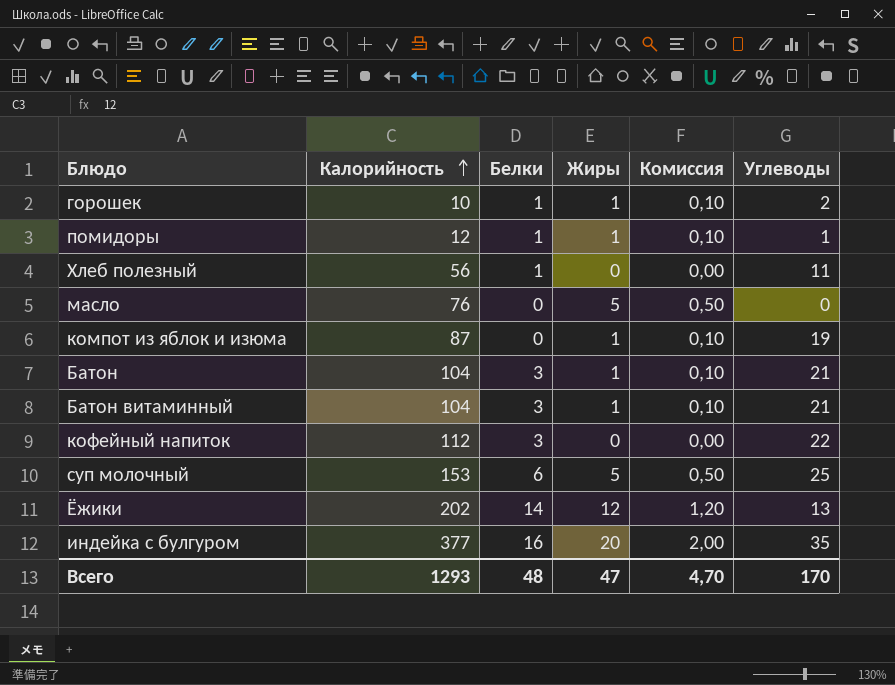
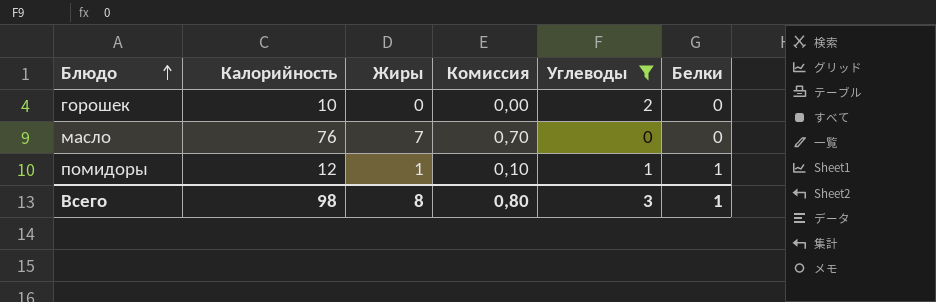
filter: none -> Углеводы <= 2
row order: Калорийность ascending -> Блюдо ascending
column Белки | position: 3 -> 6
горошек | Жиры: 1 -> 0
горошек | Комиссия: 0,10 -> 0,00
горошек | Белки: 1 -> 0
масло | Жиры: 5 -> 7
масло | Комиссия: 0,50 -> 0,70
Всего | Калорийность: 1293 -> 98
Всего | Жиры: 47 -> 8
Всего | Комиссия: 4,70 -> 0,80
Всего | Углеводы: 170 -> 3
Всего | Белки: 48 -> 1

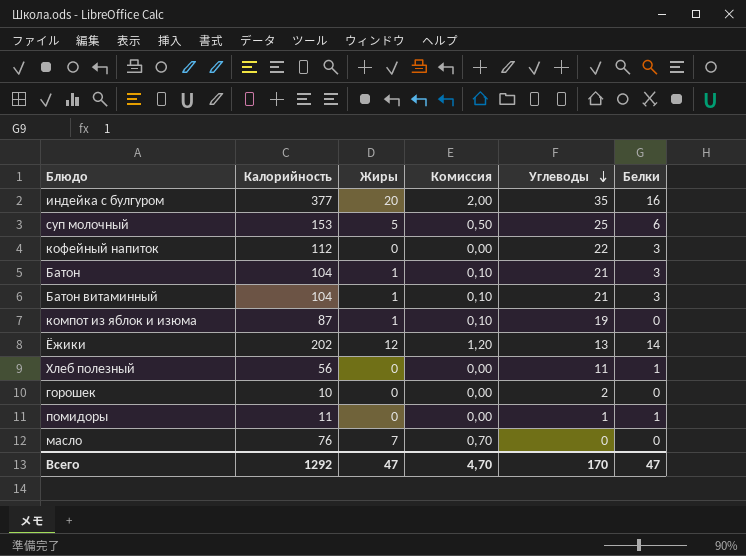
filter: Углеводы <= 2 -> none
row order: Блюдо ascending -> Углеводы descending
помидоры | Калорийность: 12 -> 11
помидоры | Жиры: 1 -> 0
помидоры | Комиссия: 0,10 -> 0,00
Всего | Калорийность: 98 -> 1292
Всего | Жиры: 8 -> 47
Всего | Комиссия: 0,80 -> 4,70
Всего | Углеводы: 3 -> 170
Всего | Белки: 1 -> 47

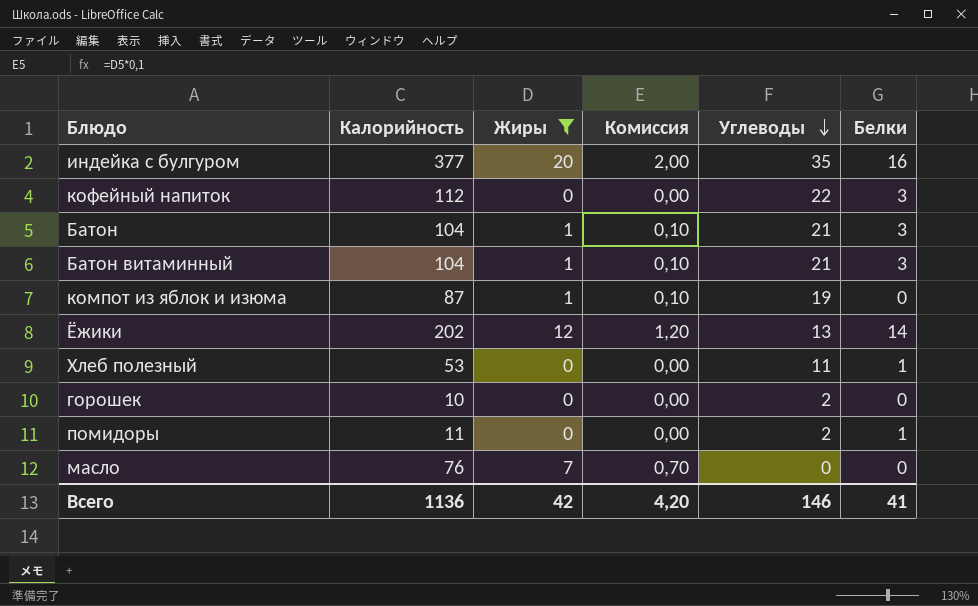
filter: none -> Жиры != 5
Хлеб полезный | Калорийность: 56 -> 53
помидоры | Углеводы: 1 -> 2
Всего | Калорийность: 1292 -> 1136
Всего | Жиры: 47 -> 42
Всего | Комиссия: 4,70 -> 4,20
Всего | Углеводы: 170 -> 146
Всего | Белки: 47 -> 41

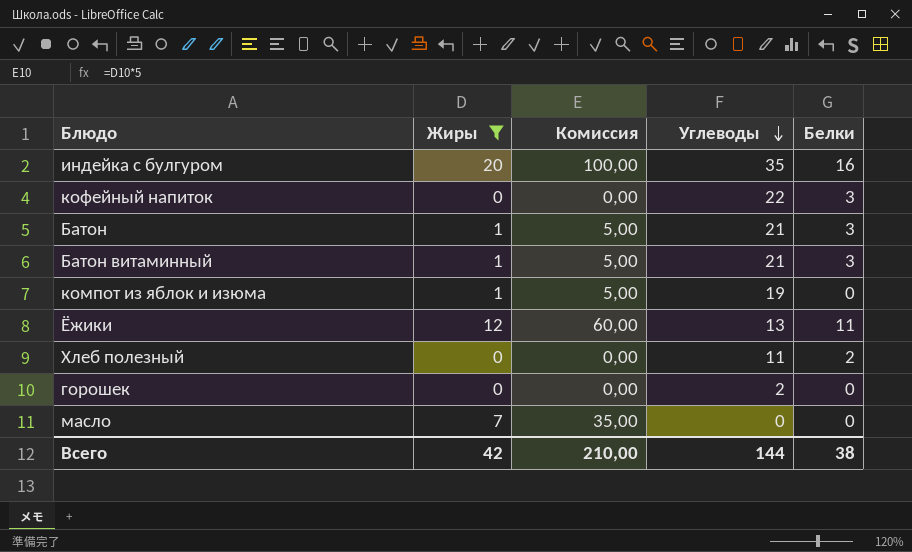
column Калорийность | position: 2 -> none
column Комиссия | formula: [Жиры] * 0,1 -> [Жиры] * 5
row помидоры: 11 | 0 | 0,00 | 2 | 1 -> none
Ёжики | Белки: 14 -> 11
Хлеб полезный | Белки: 1 -> 2
Всего | Комиссия: 4,20 -> 210,00
Всего | Углеводы: 146 -> 144
Всего | Белки: 41 -> 38

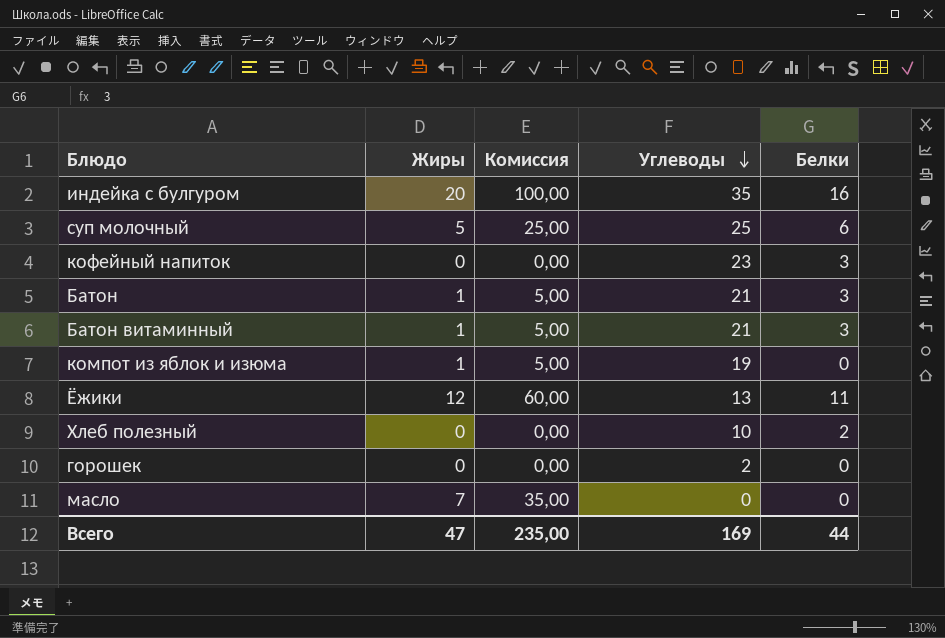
filter: Жиры != 5 -> none
кофейный напиток | Углеводы: 22 -> 23
Хлеб полезный | Углеводы: 11 -> 10
Всего | Жиры: 42 -> 47
Всего | Комиссия: 210,00 -> 235,00
Всего | Углеводы: 144 -> 169
Всего | Белки: 38 -> 44

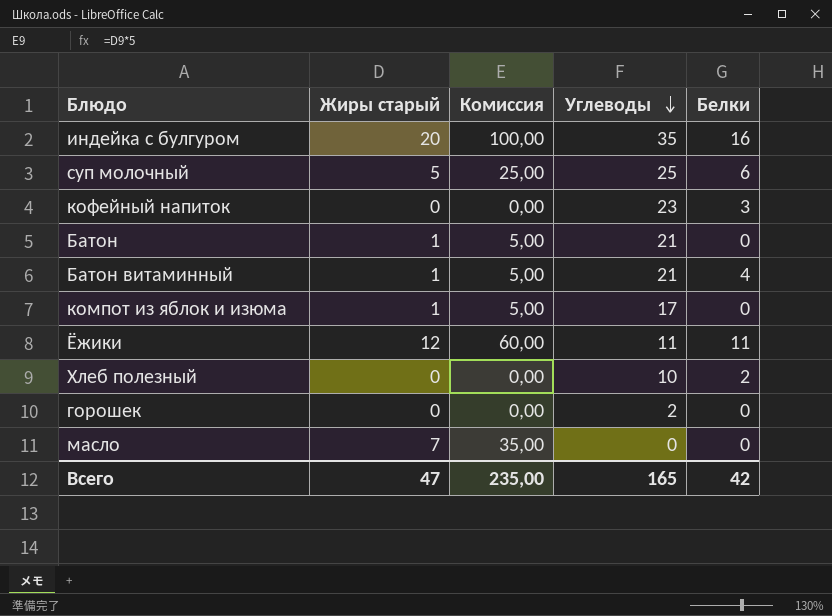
column name: Жиры -> Жиры старый
Батон | Белки: 3 -> 0
Батон витаминный | Белки: 3 -> 4
компот из яблок и изюма | Углеводы: 19 -> 17
Ёжики | Углеводы: 13 -> 11
Всего | Углеводы: 169 -> 165
Всего | Белки: 44 -> 42

